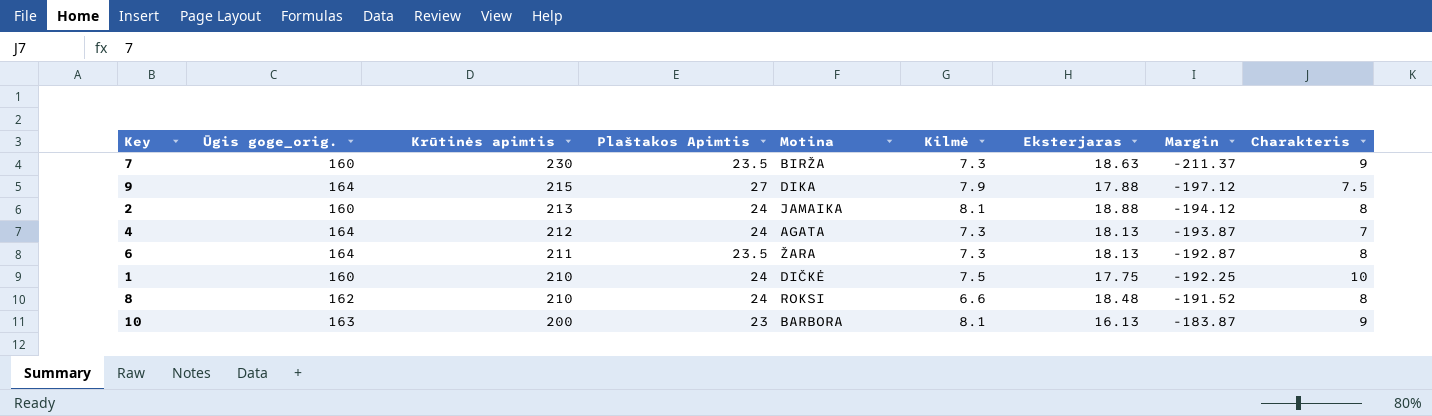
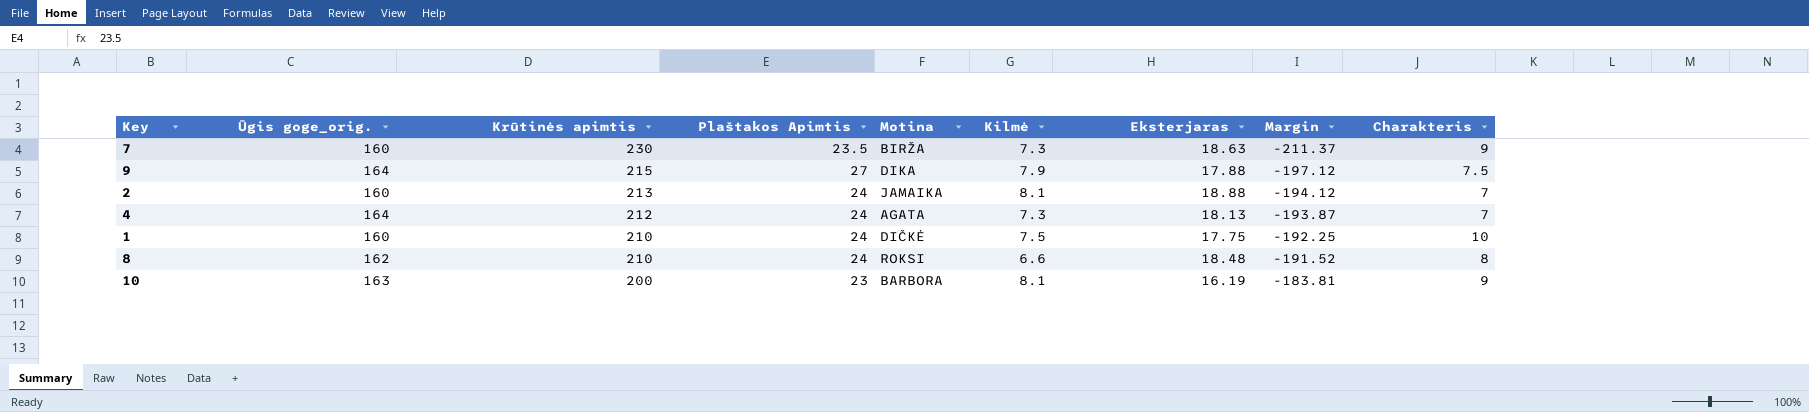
row 6: 164 | 211 | 23.5 | ŽARA | 7.3 | 18.13 | -192.87 | 8 -> none
2 | Charakteris: 8 -> 7
10 | Eksterjaras: 16.13 -> 16.19
10 | Margin: -183.87 -> -183.81

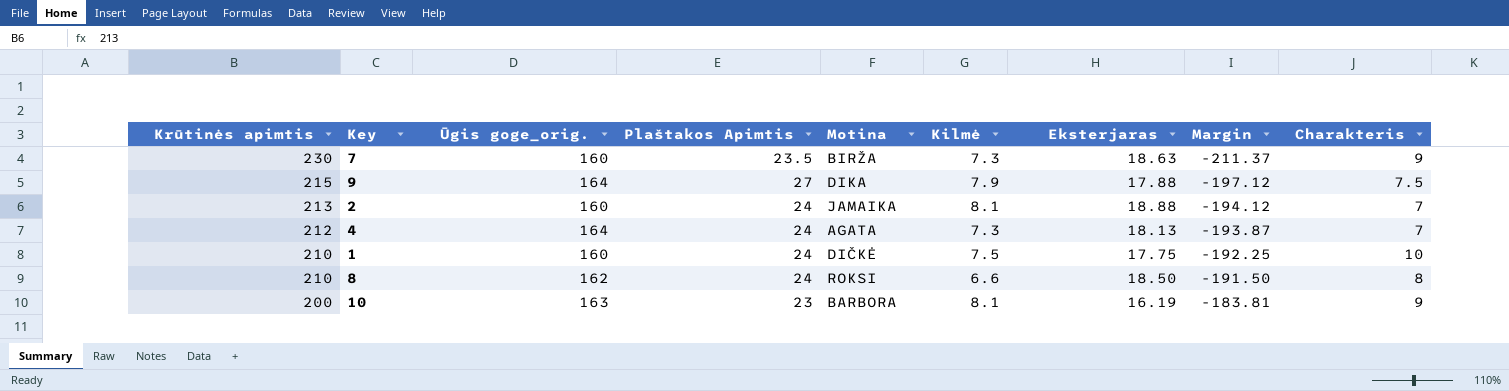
column Krūtinės apimtis | position: 3 -> 1
8 | Eksterjaras: 18.48 -> 18.50
8 | Margin: -191.52 -> -191.50

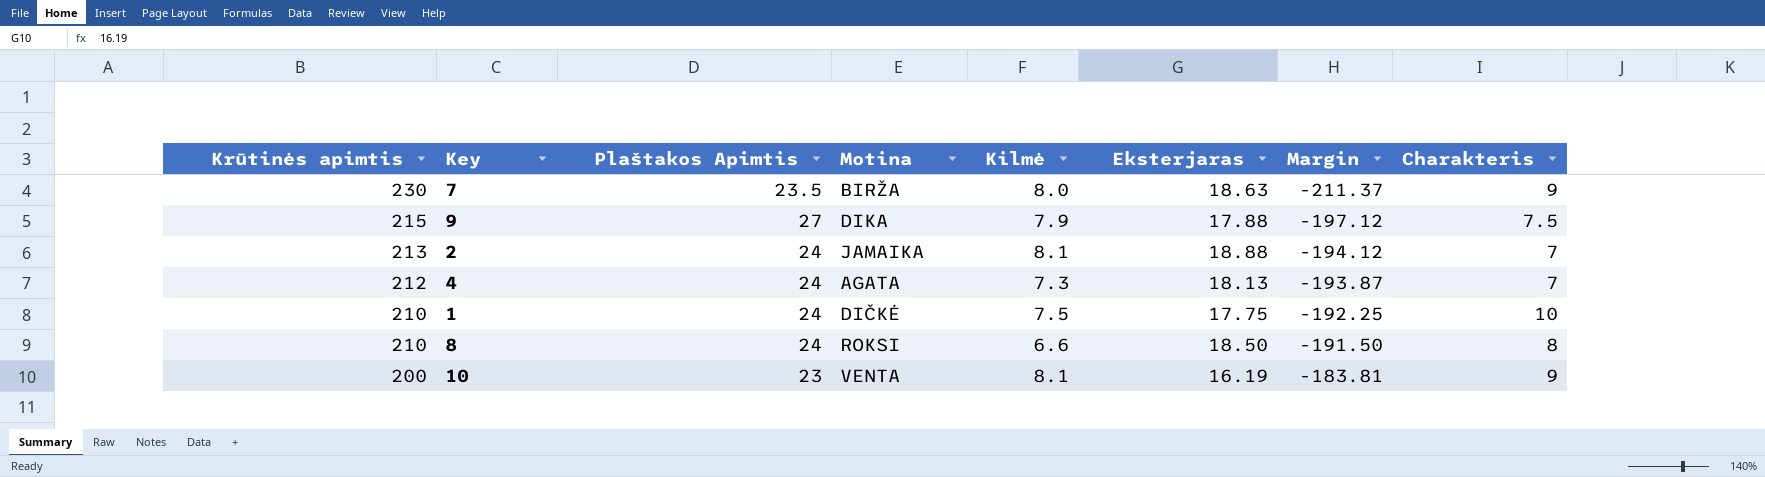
column Ūgis goge_orig. | position: 3 -> none
7 | Kilmė: 7.3 -> 8.0
10 | Motina: BARBORA -> VENTA

